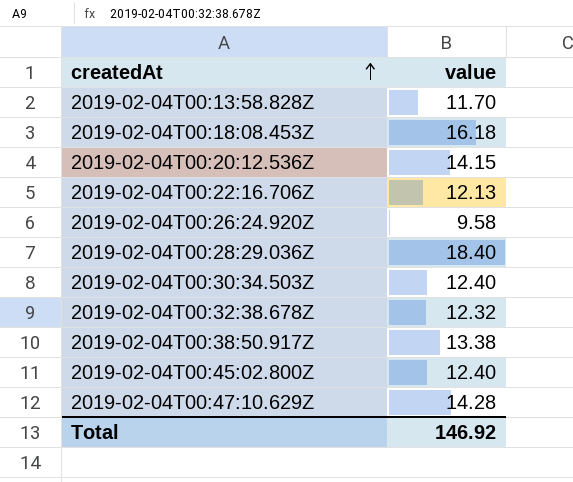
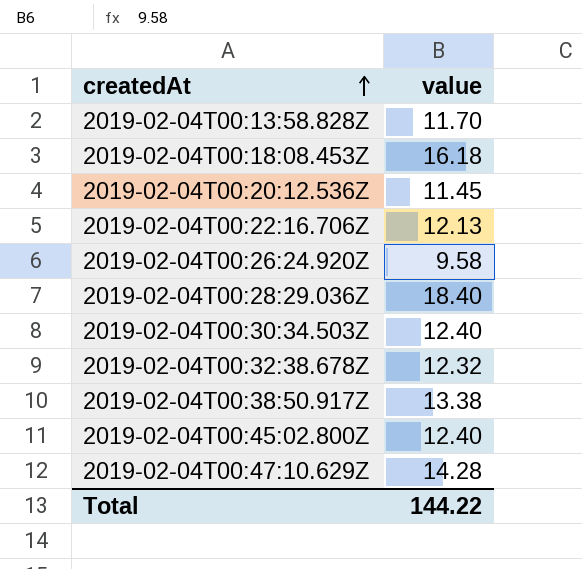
2019-02-04T00:20:12.536Z | value: 14.15 -> 11.45
Total | value: 146.92 -> 144.22

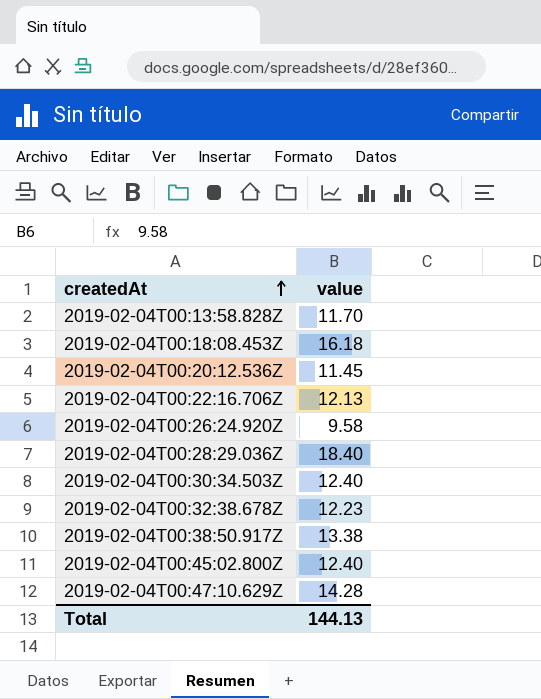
2019-02-04T00:32:38.678Z | value: 12.32 -> 12.23
Total | value: 144.22 -> 144.13

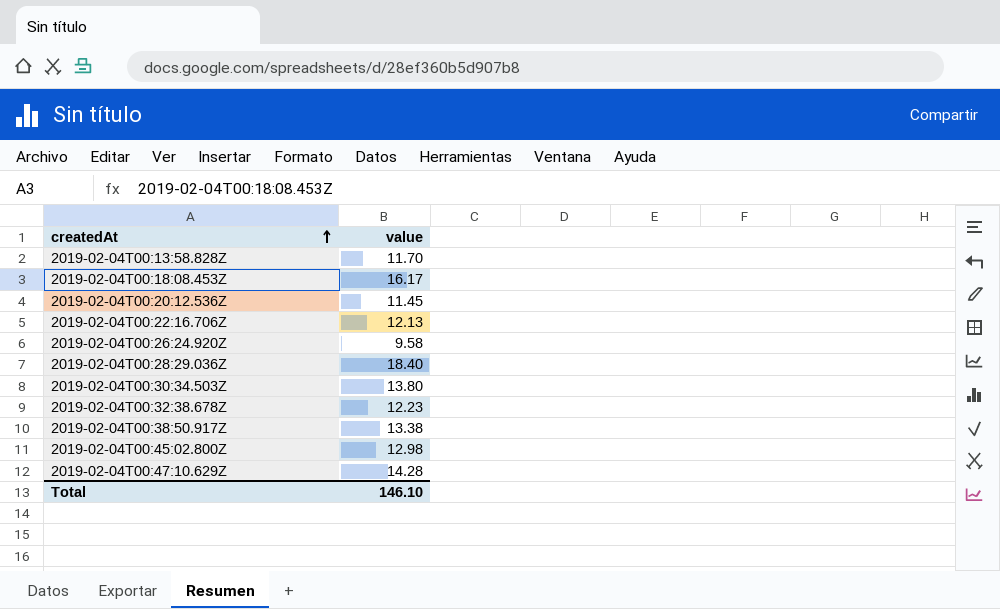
2019-02-04T00:18:08.453Z | value: 16.18 -> 16.17
2019-02-04T00:30:34.503Z | value: 12.40 -> 13.80
2019-02-04T00:45:02.800Z | value: 12.40 -> 12.98
Total | value: 144.13 -> 146.10

